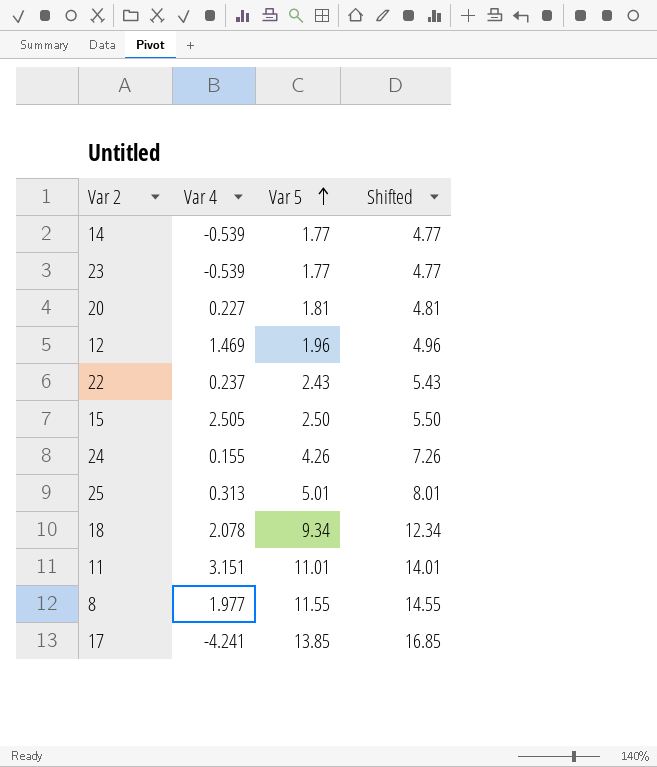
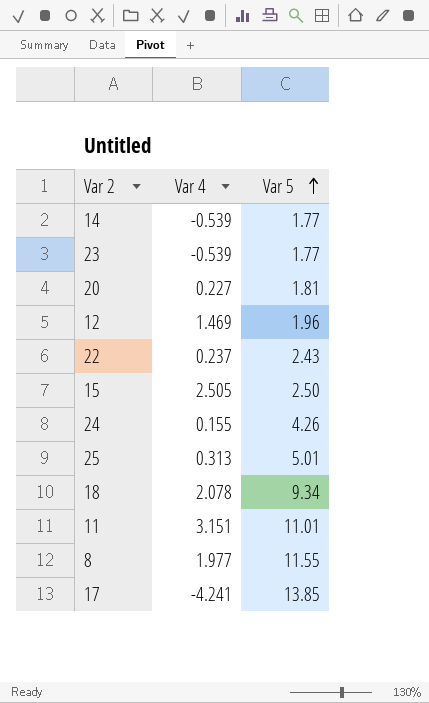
column Shifted | formula: [Var 5] + 3 -> none

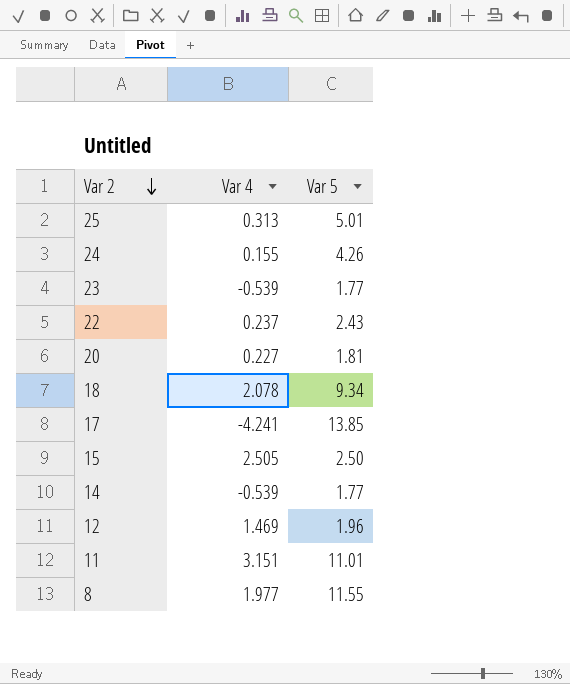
row order: Var 5 ascending -> Var 2 descending

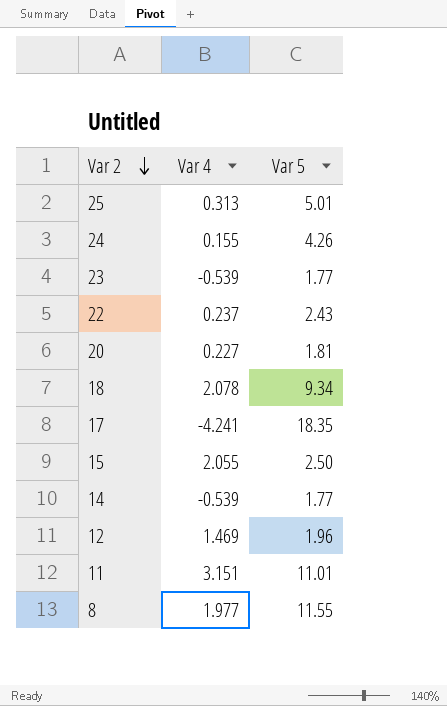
17 | Var 5: 13.85 -> 18.35
15 | Var 4: 2.505 -> 2.055

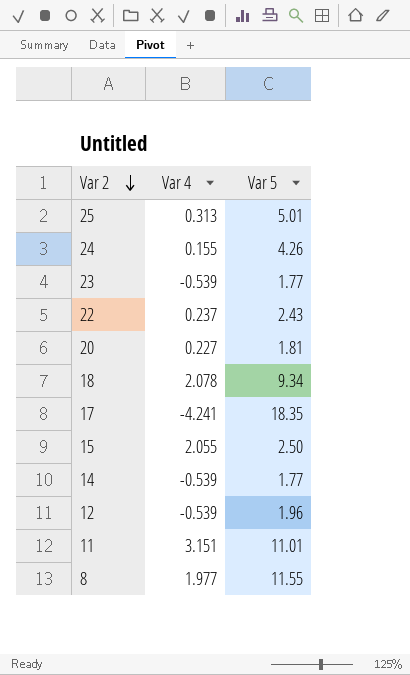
12 | Var 4: 1.469 -> -0.539

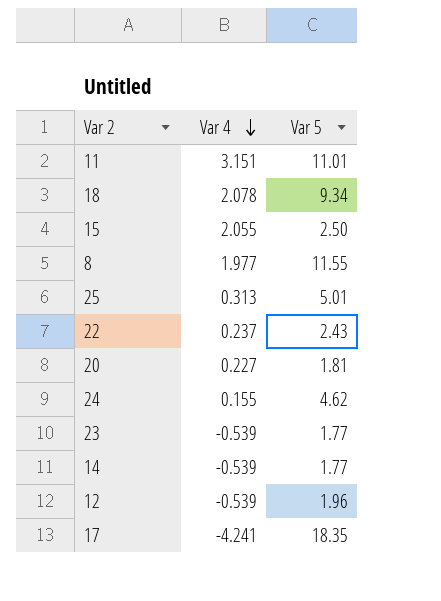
row order: Var 2 descending -> Var 4 descending
24 | Var 5: 4.26 -> 4.62

